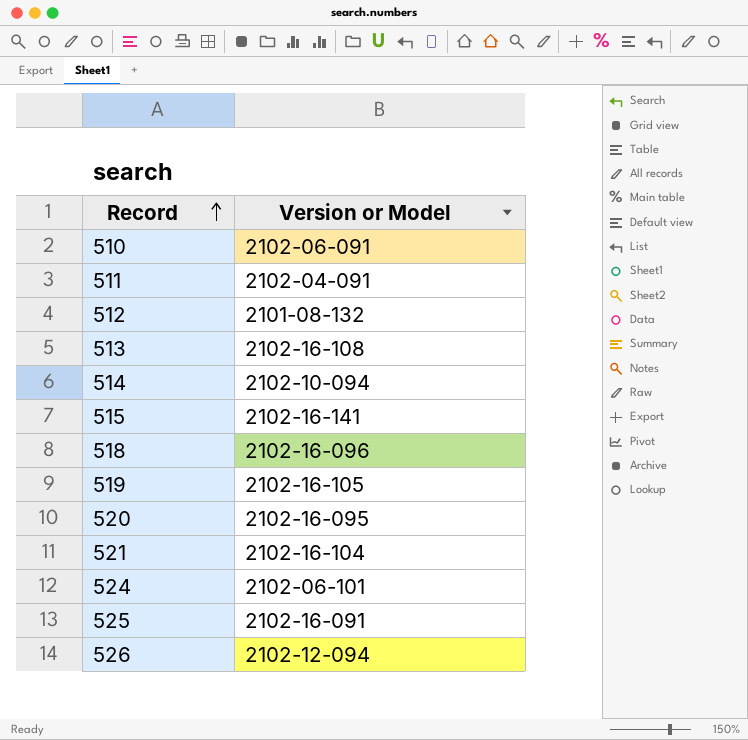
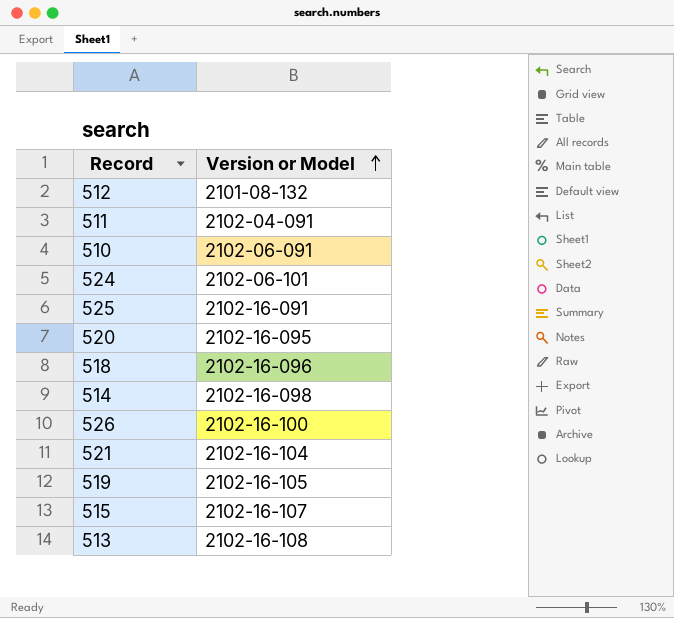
row order: Record ascending -> Version or Model ascending
514 | Version or Model: 2102-10-094 -> 2102-16-098
526 | Version or Model: 2102-12-094 -> 2102-16-100
515 | Version or Model: 2102-16-141 -> 2102-16-107

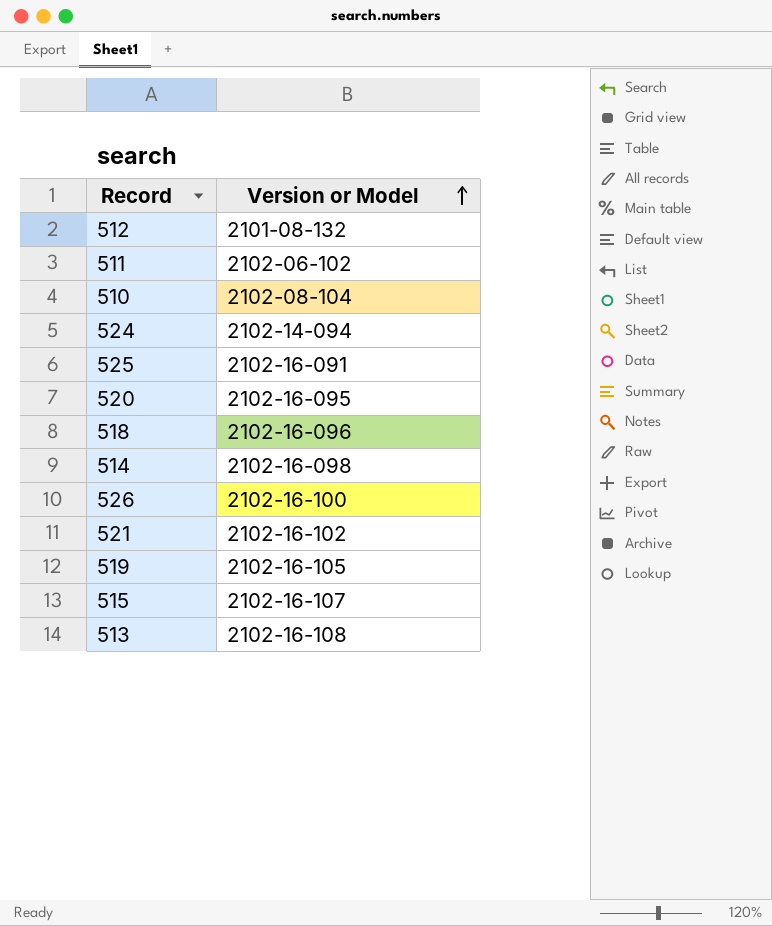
511 | Version or Model: 2102-04-091 -> 2102-06-102
510 | Version or Model: 2102-06-091 -> 2102-08-104
524 | Version or Model: 2102-06-101 -> 2102-14-094
521 | Version or Model: 2102-16-104 -> 2102-16-102

